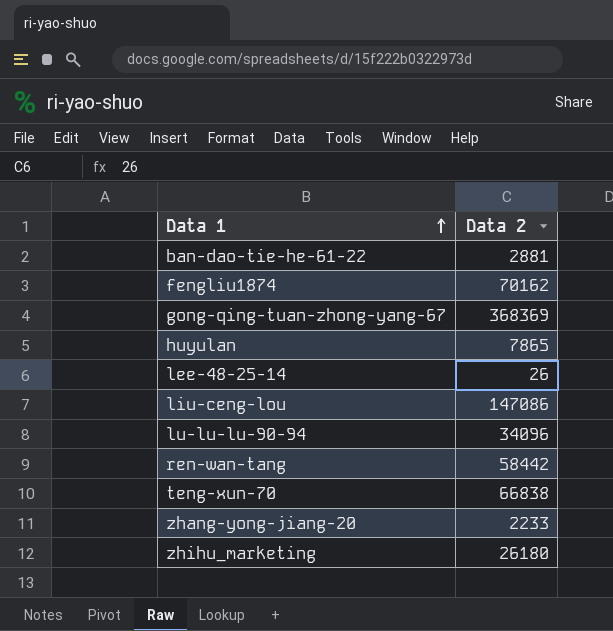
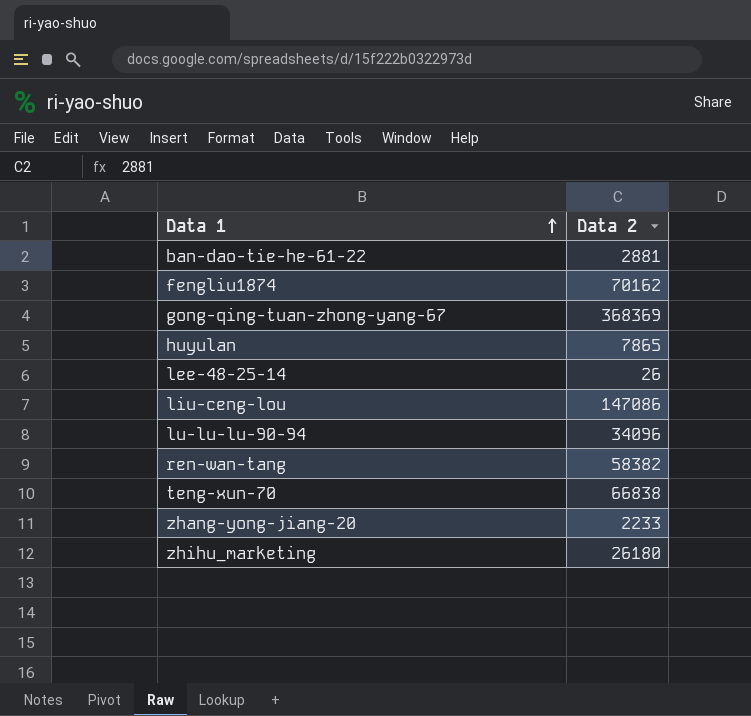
ren-wan-tang | Data 2: 58442 -> 58382

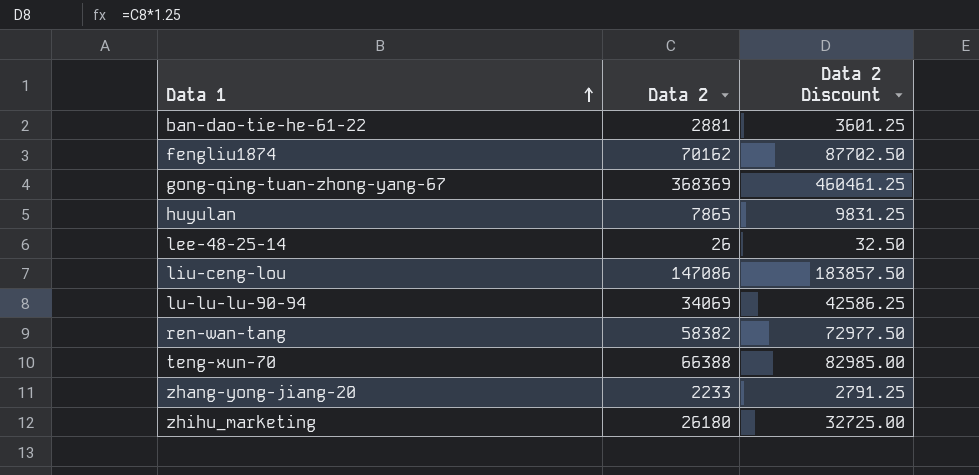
column Data 2 Discount | formula: none -> [Data 2] * 1.25
lu-lu-lu-90-94 | Data 2: 34096 -> 34069
teng-xun-70 | Data 2: 66838 -> 66388

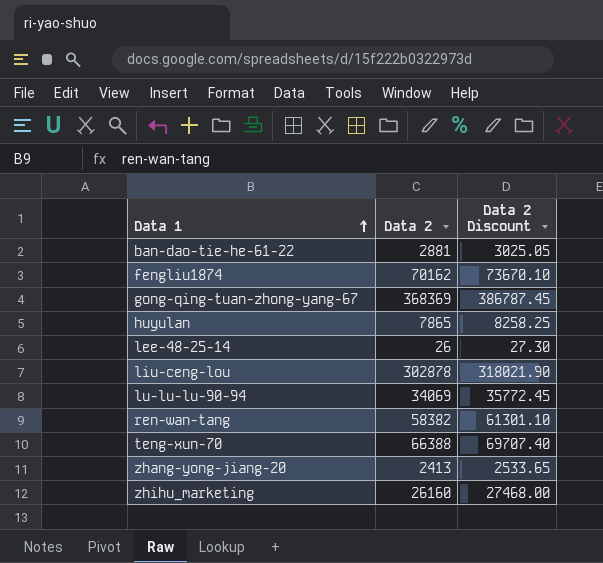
column Data 2 Discount | formula: [Data 2] * 1.25 -> [Data 2] * 1.05
liu-ceng-lou | Data 2: 147086 -> 302878
zhang-yong-jiang-20 | Data 2: 2233 -> 2413
zhihu_marketing | Data 2: 26180 -> 26160

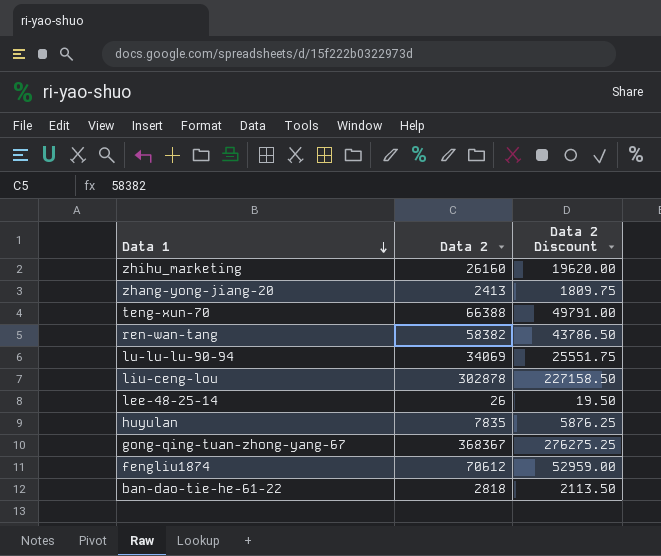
row order: Data 1 ascending -> Data 1 descending
column Data 2 Discount | formula: [Data 2] * 1.05 -> [Data 2] * 0.75
huyulan | Data 2: 7865 -> 7835
gong-qing-tuan-zhong-yang-67 | Data 2: 368369 -> 368367
fengliu1874 | Data 2: 70162 -> 70612
ban-dao-tie-he-61-22 | Data 2: 2881 -> 2818

